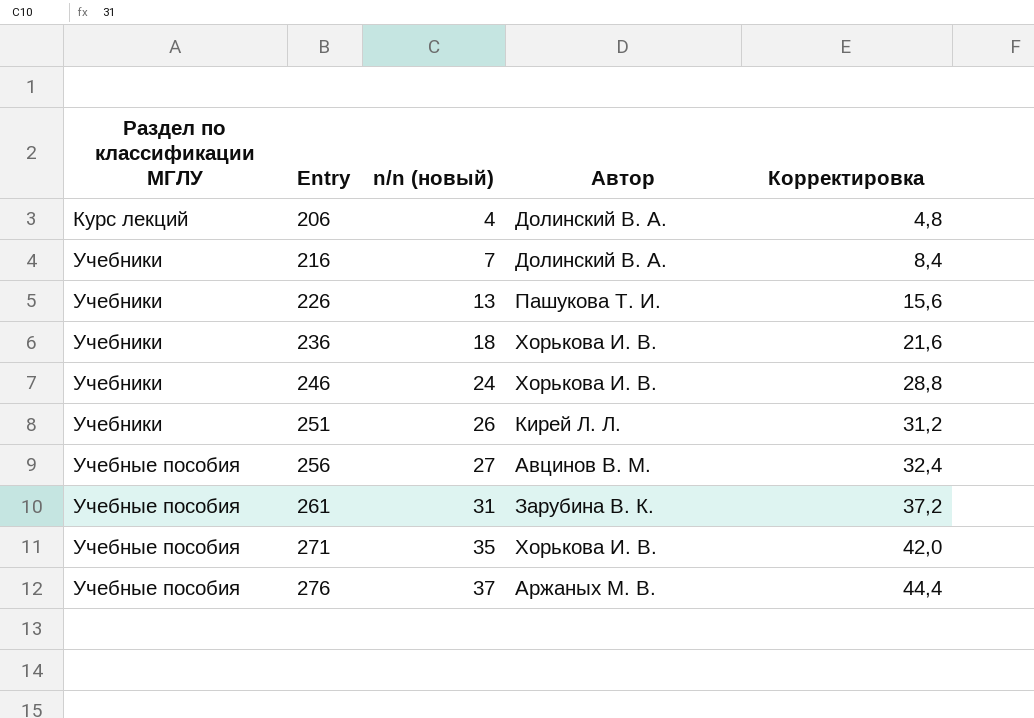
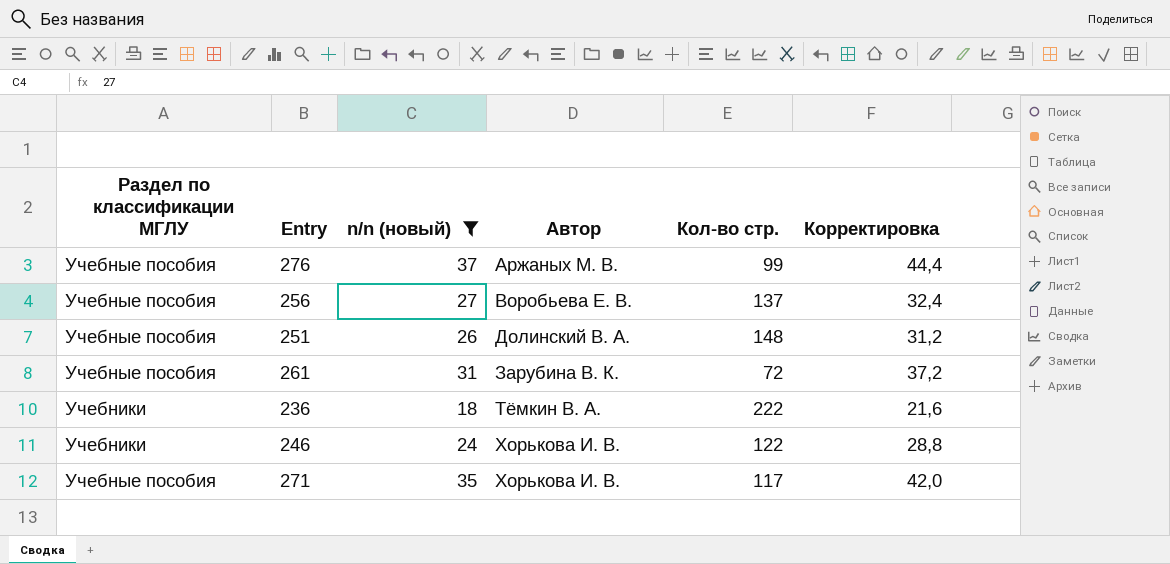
filter: none -> n/n (новый) >= 18
row order: Раздел по классификации МГЛУ ascending -> Автор ascending
column Кол-во стр. | position: none -> 5
256 | Автор: Авцинов В. М. -> Воробьева Е. В.
251 | Раздел по классификации МГЛУ: Учебники -> Учебные пособия
251 | Автор: Кирей Л. Л. -> Долинский В. А.
236 | Автор: Хорькова И. В. -> Тёмкин В. А.

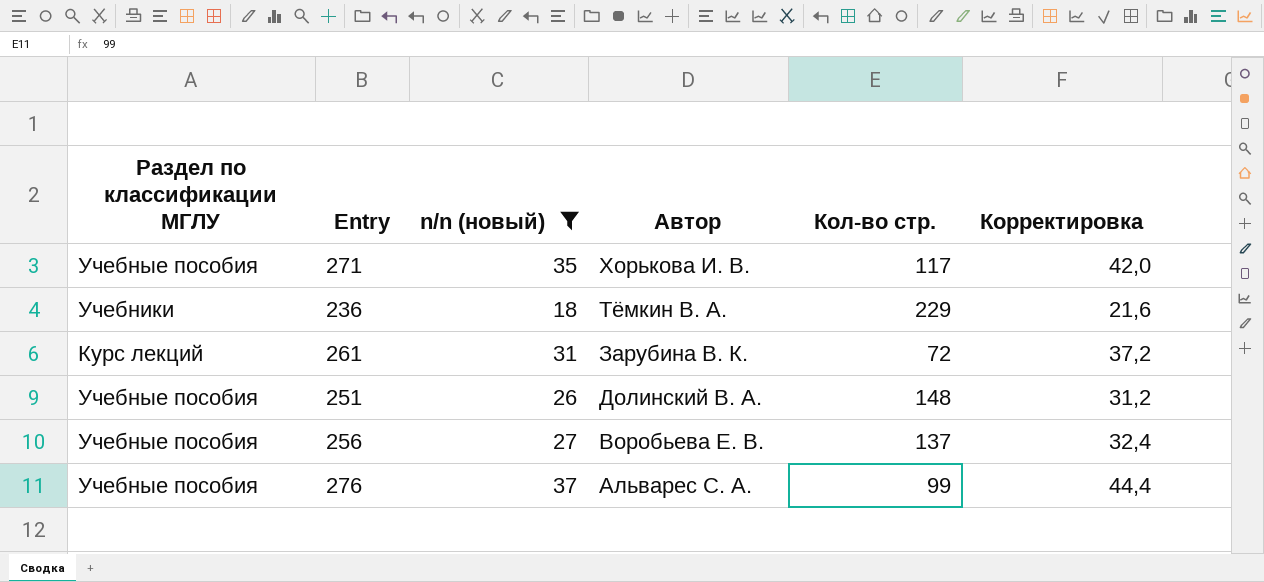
row order: Автор ascending -> Автор descending
row 246: Учебники | 24 | Хорькова И. В. | 122 | 28,8 -> none
236 | Кол-во стр.: 222 -> 229
261 | Раздел по классификации МГЛУ: Учебные пособия -> Курс лекций
276 | Автор: Аржаных М. В. -> Альварес С. А.

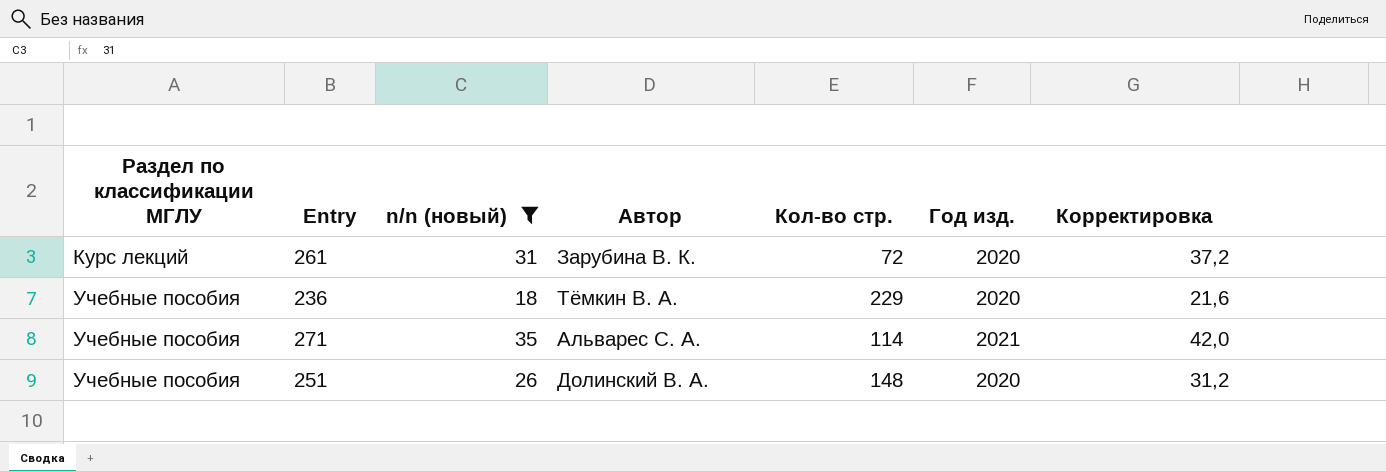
row order: Автор descending -> Раздел по классификации МГЛУ ascending
column Год изд. | position: none -> 6
row 256: Учебные пособия | 27 | Воробьева Е. В. | 137 | 32,4 -> none
row 276: Учебные пособия | 37 | Альварес С. А. | 99 | 44,4 -> none
236 | Раздел по классификации МГЛУ: Учебники -> Учебные пособия
271 | Автор: Хорькова И. В. -> Альварес С. А.
271 | Кол-во стр.: 117 -> 114

